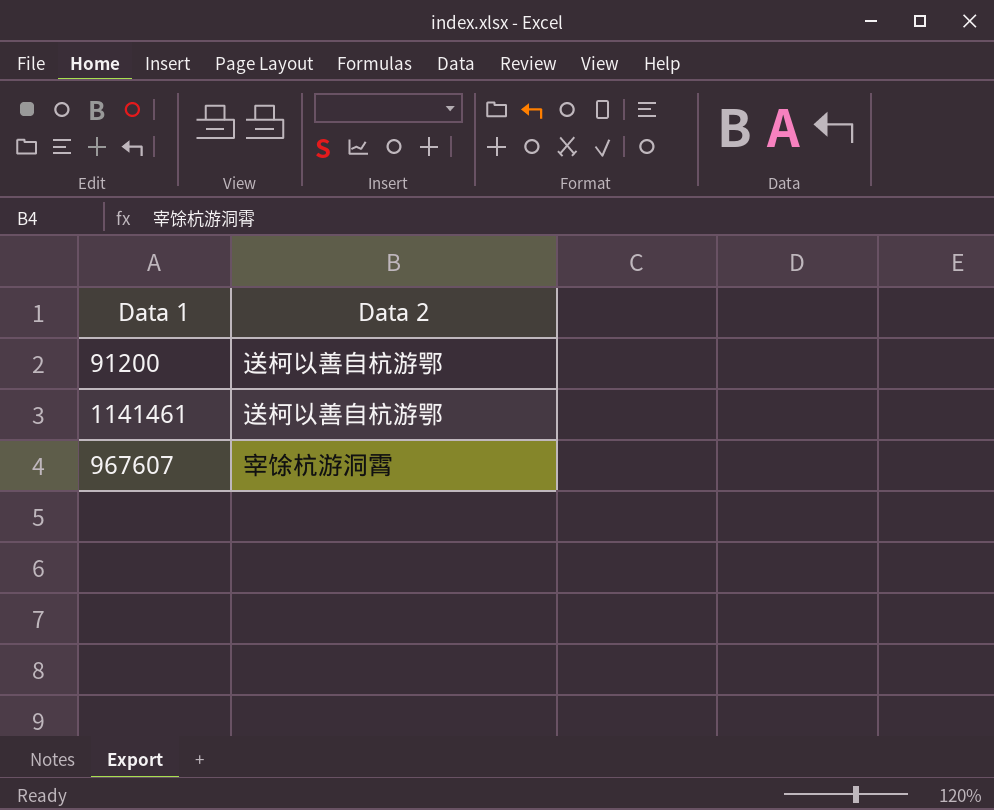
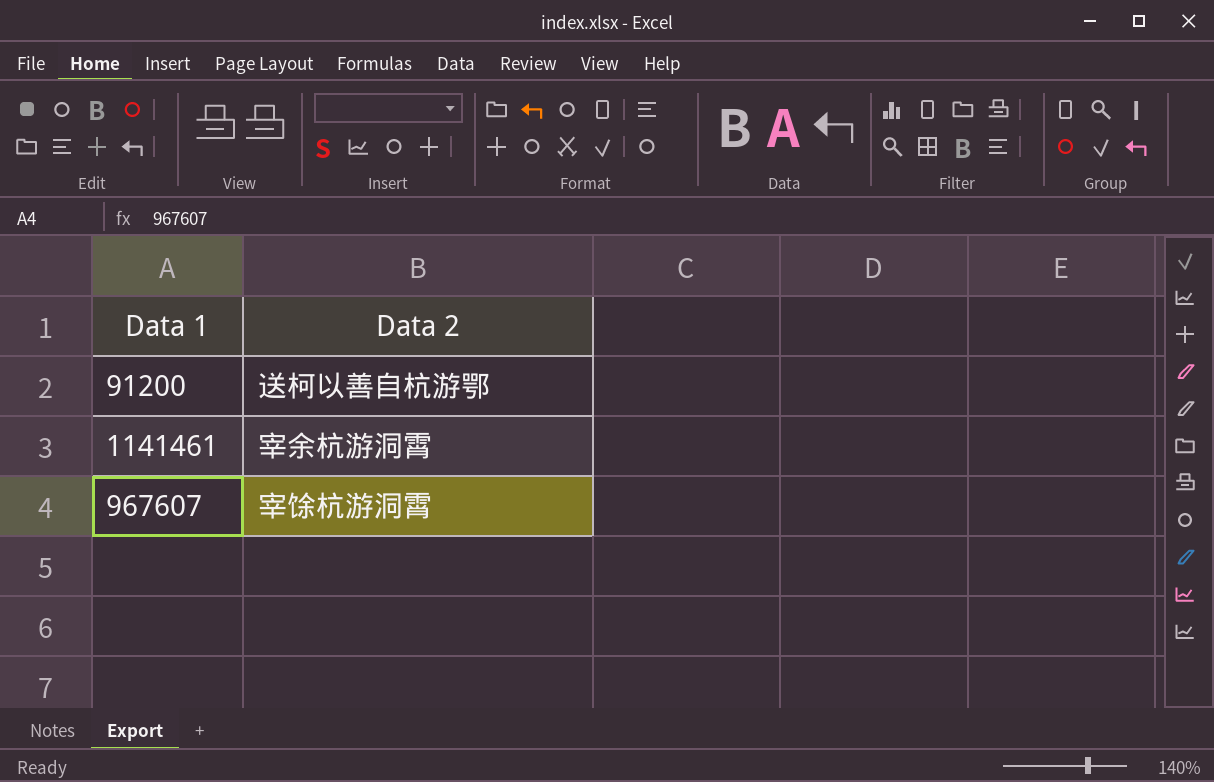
1141461 | Data 2: 送柯以善自杭游鄂 -> 宰余杭游洞霄

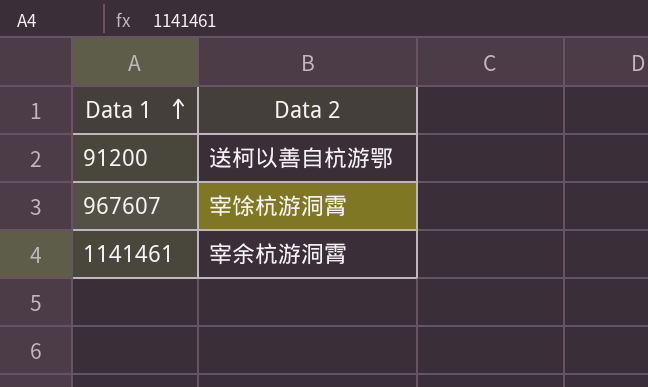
row order: none -> Data 1 ascending

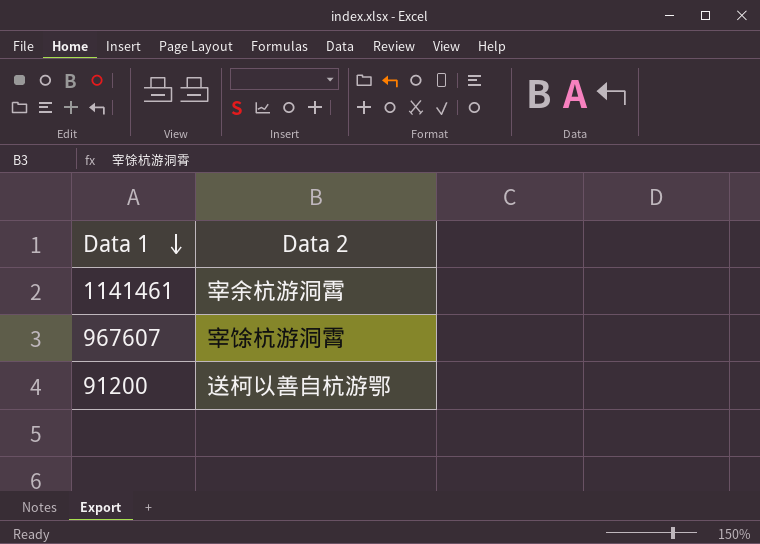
row order: Data 1 ascending -> Data 1 descending

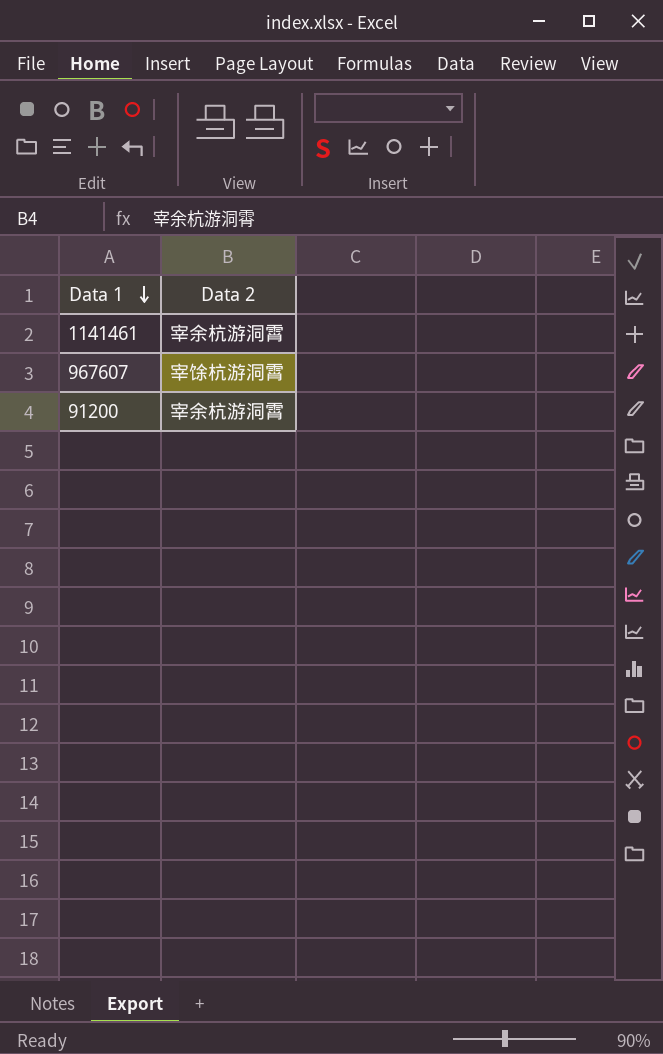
91200 | Data 2: 送柯以善自杭游鄂 -> 宰余杭游洞霄

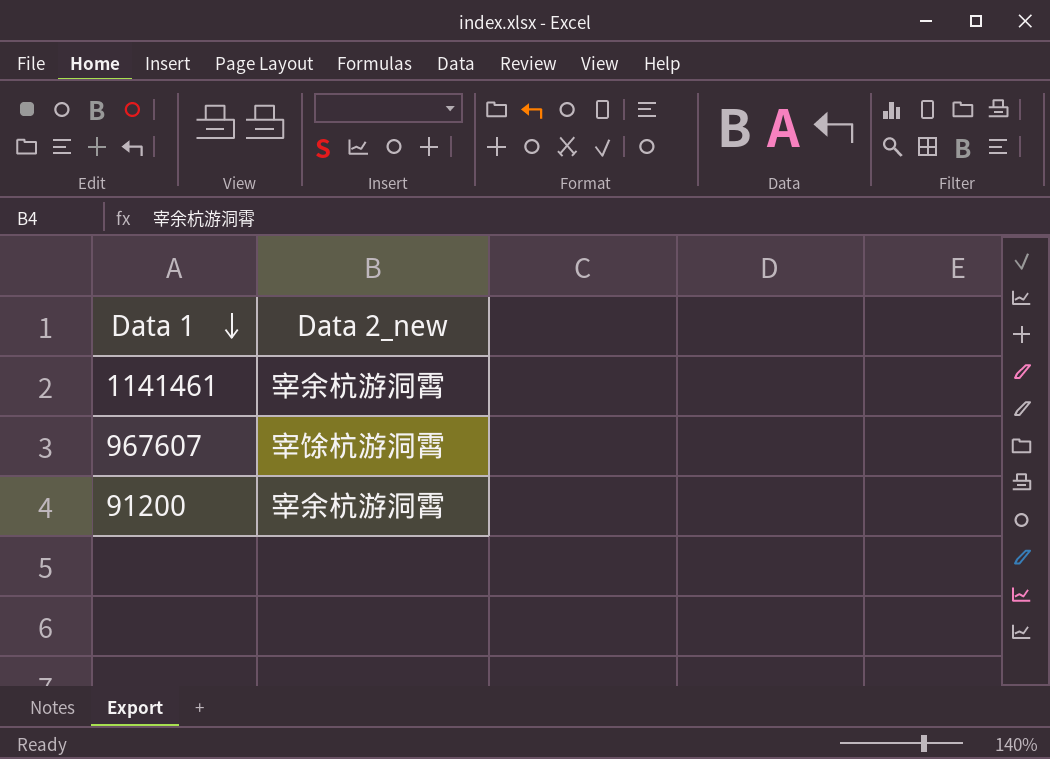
column name: Data 2 -> Data 2_new

